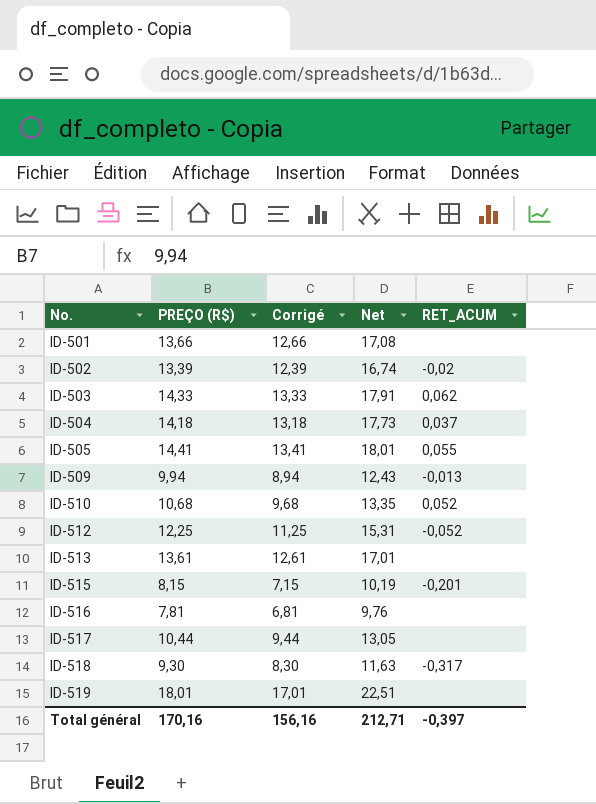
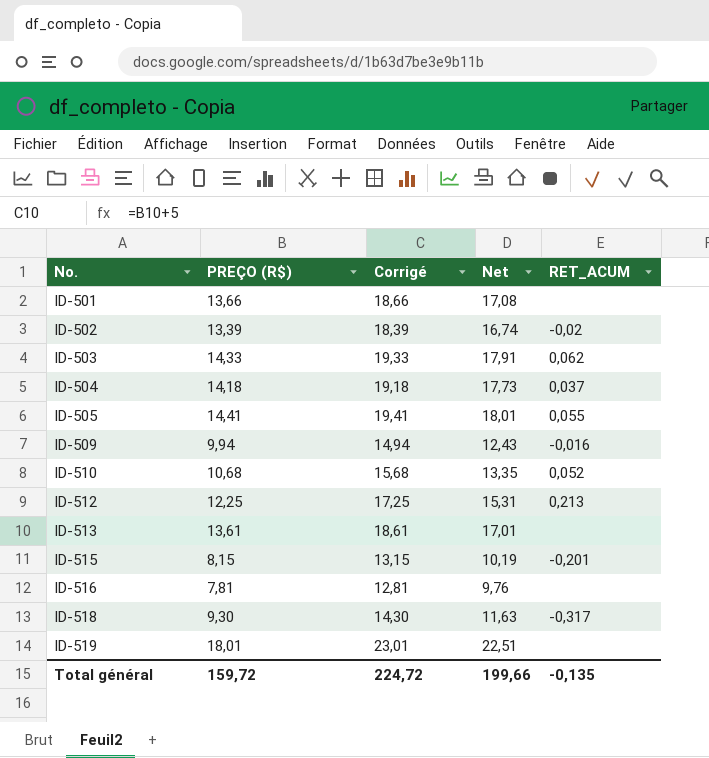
column Corrigé | formula: [PREÇO (R$)] - 1 -> [PREÇO (R$)] + 5
row ID-517: 10,44 | 9,44 | 13,05 | none -> none
ID-509 | RET_ACUM: -0,013 -> -0,016
ID-512 | RET_ACUM: -0,052 -> 0,213
Total général | PREÇO (R$): 170,16 -> 159,72
Total général | Corrigé: 156,16 -> 224,72
Total général | Net: 212,71 -> 199,66
Total général | RET_ACUM: -0,397 -> -0,135

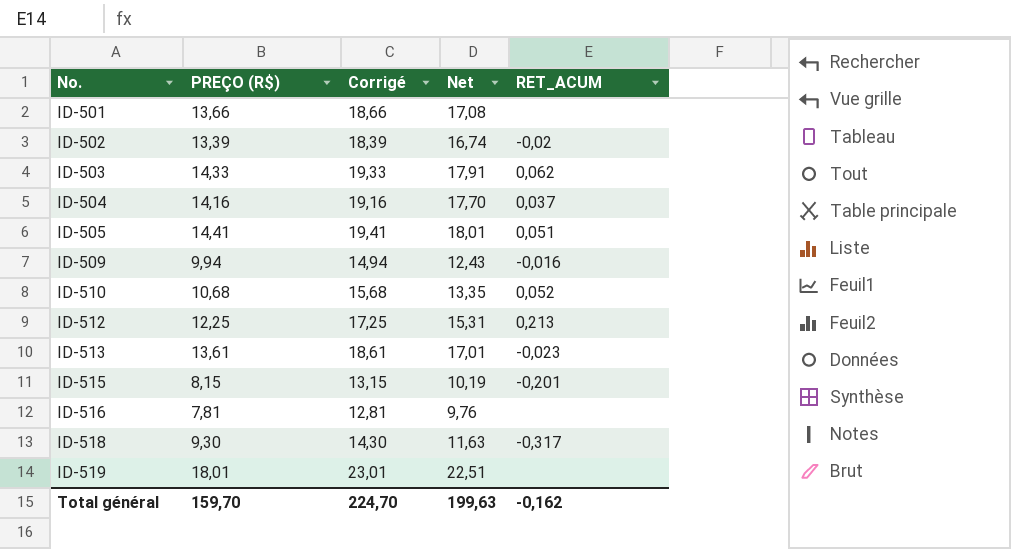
ID-504 | PREÇO (R$): 14,18 -> 14,16
ID-504 | Corrigé: 19,18 -> 19,16
ID-504 | Net: 17,73 -> 17,70
ID-505 | RET_ACUM: 0,055 -> 0,051
ID-513 | RET_ACUM: none -> -0,023
Total général | PREÇO (R$): 159,72 -> 159,70
Total général | Corrigé: 224,72 -> 224,70
Total général | Net: 199,66 -> 199,63
Total général | RET_ACUM: -0,135 -> -0,162

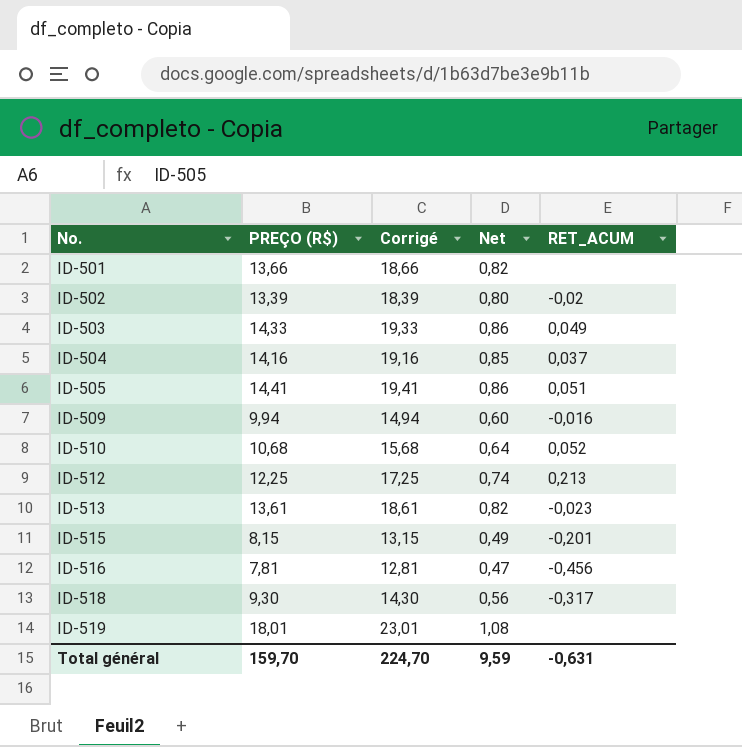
column Net | formula: [PREÇO (R$)] * 1,25 -> [PREÇO (R$)] * 0,06
ID-503 | RET_ACUM: 0,062 -> 0,049
ID-516 | RET_ACUM: none -> -0,456
Total général | Net: 199,63 -> 9,59
Total général | RET_ACUM: -0,162 -> -0,631

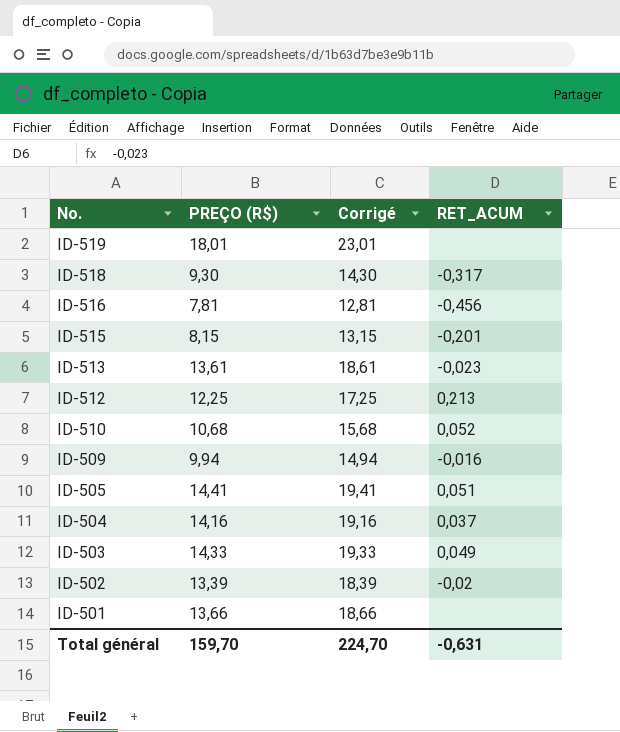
row order: No. ascending -> No. descending
column Net | formula: [PREÇO (R$)] * 0,06 -> none

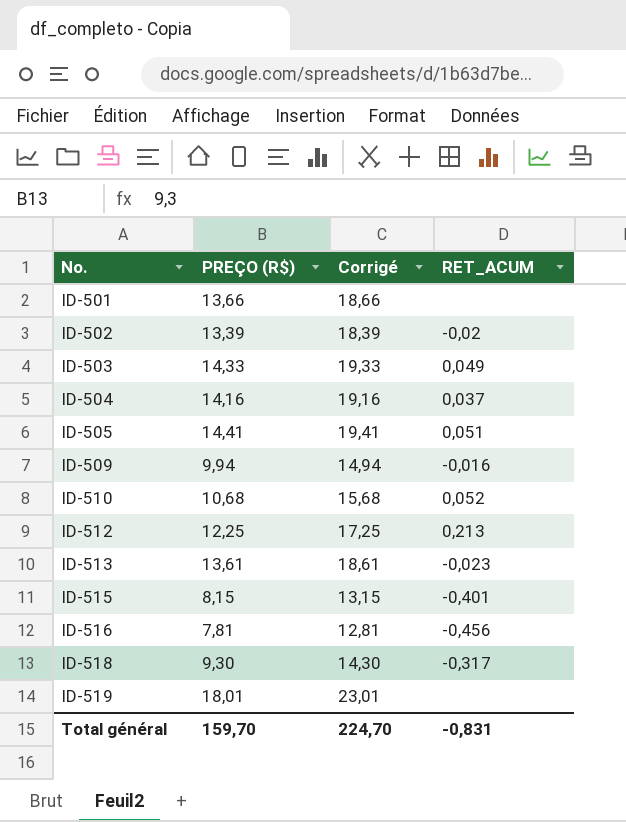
row order: No. descending -> No. ascending
ID-515 | RET_ACUM: -0,201 -> -0,401
Total général | RET_ACUM: -0,631 -> -0,831

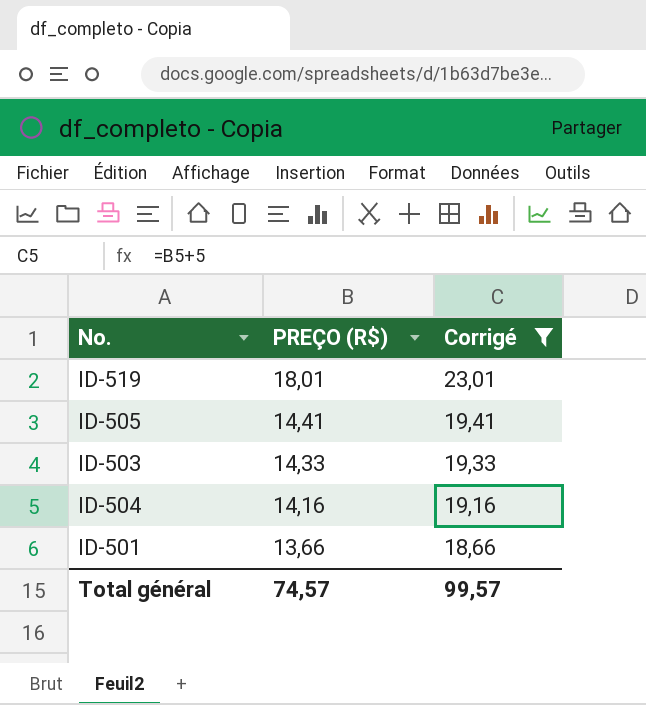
filter: none -> Corrigé >= 18,66
row order: No. ascending -> PREÇO (R$) descending
column RET_ACUM | position: 4 -> none
Total général | PREÇO (R$): 159,70 -> 74,57
Total général | Corrigé: 224,70 -> 99,57

